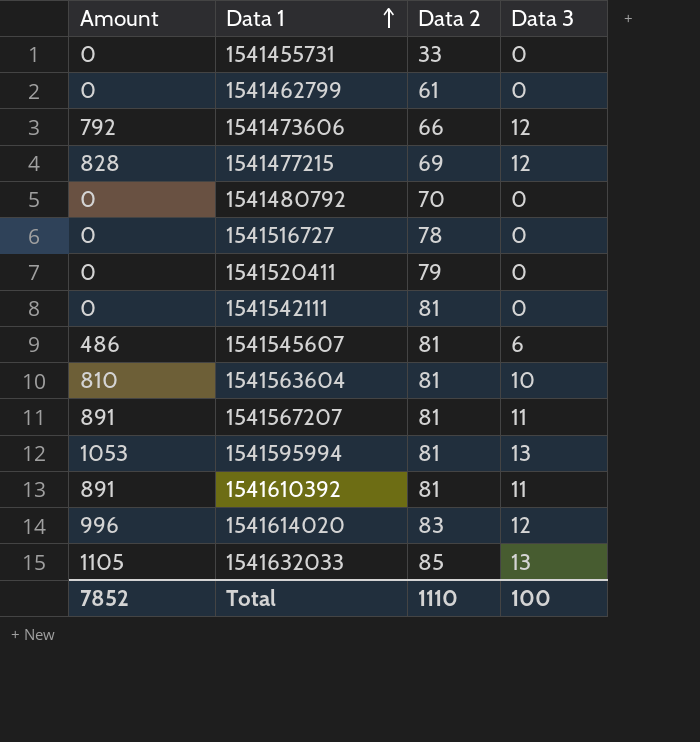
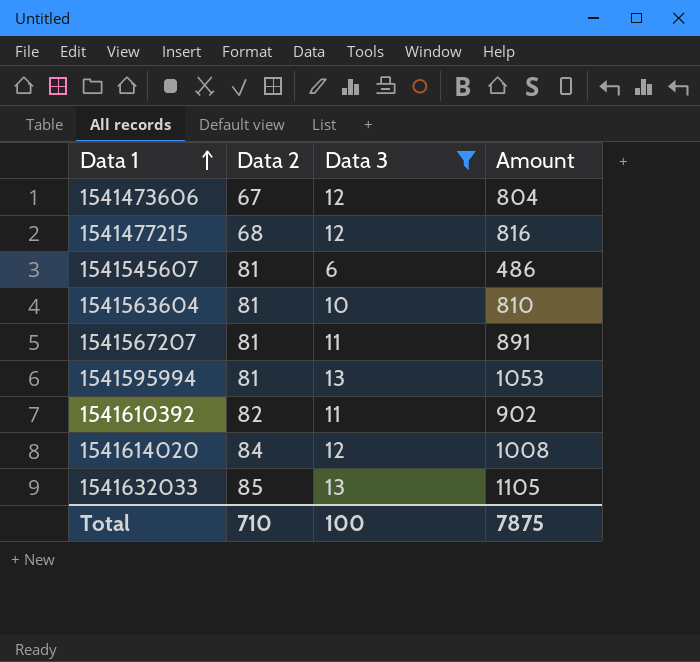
filter: none -> Data 3 != 0
column Amount | position: 1 -> 4
1541473606 | Data 2: 66 -> 67
1541473606 | Amount: 792 -> 804
1541477215 | Data 2: 69 -> 68
1541477215 | Amount: 828 -> 816
1541610392 | Data 2: 81 -> 82
1541610392 | Amount: 891 -> 902
1541614020 | Data 2: 83 -> 84
1541614020 | Amount: 996 -> 1008
Total | Data 2: 1110 -> 710
Total | Amount: 7852 -> 7875

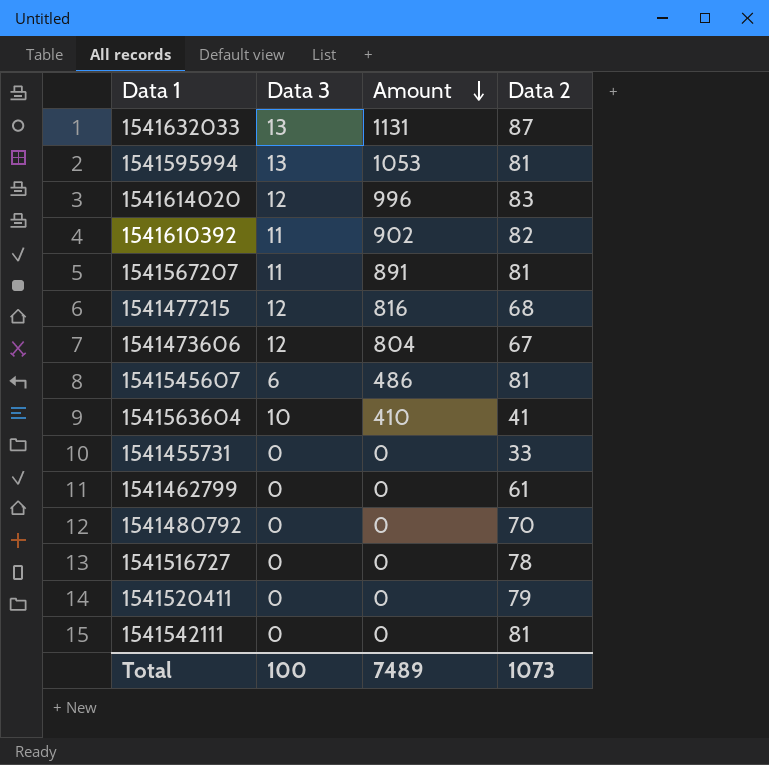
filter: Data 3 != 0 -> none
row order: Data 1 ascending -> Amount descending
column Data 2 | position: 2 -> 4
1541632033 | Amount: 1105 -> 1131
1541632033 | Data 2: 85 -> 87
1541614020 | Amount: 1008 -> 996
1541614020 | Data 2: 84 -> 83
1541563604 | Amount: 810 -> 410
1541563604 | Data 2: 81 -> 41
Total | Amount: 7875 -> 7489
Total | Data 2: 710 -> 1073

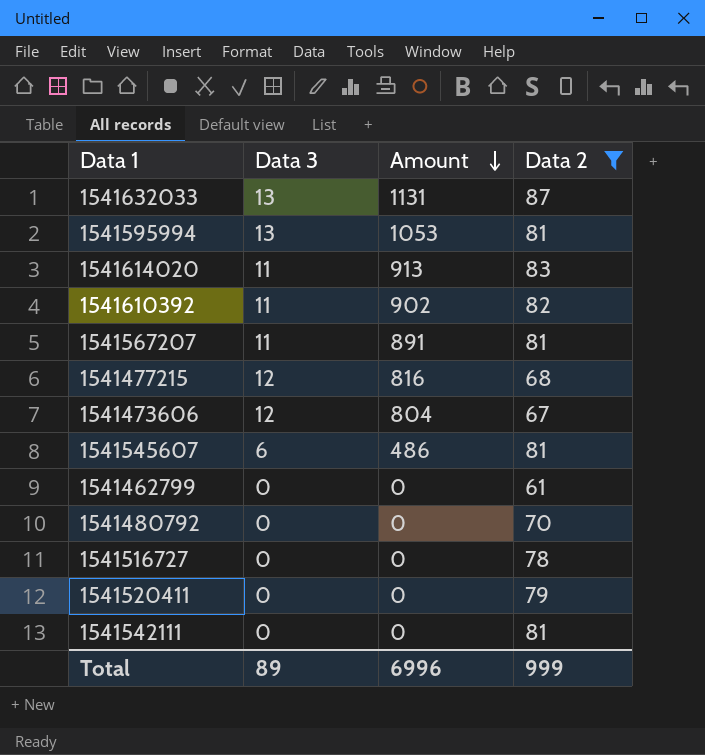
filter: none -> Data 2 >= 61
1541614020 | Data 3: 12 -> 11
1541614020 | Amount: 996 -> 913
Total | Data 3: 100 -> 89
Total | Amount: 7489 -> 6996
Total | Data 2: 1073 -> 999

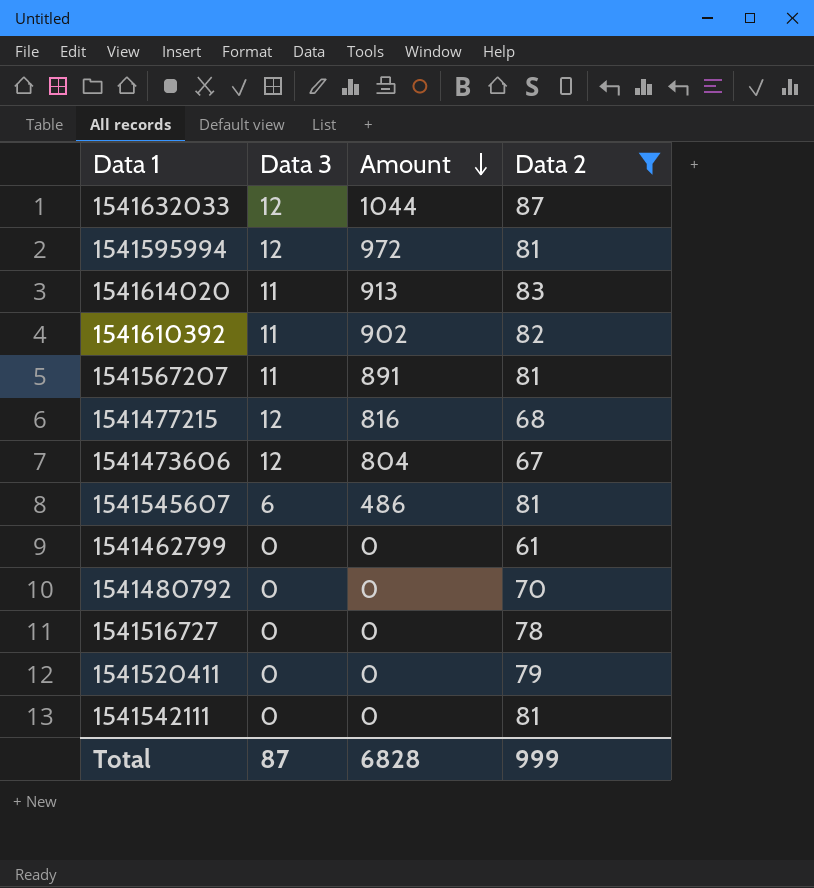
1541632033 | Data 3: 13 -> 12
1541632033 | Amount: 1131 -> 1044
1541595994 | Data 3: 13 -> 12
1541595994 | Amount: 1053 -> 972
Total | Data 3: 89 -> 87
Total | Amount: 6996 -> 6828

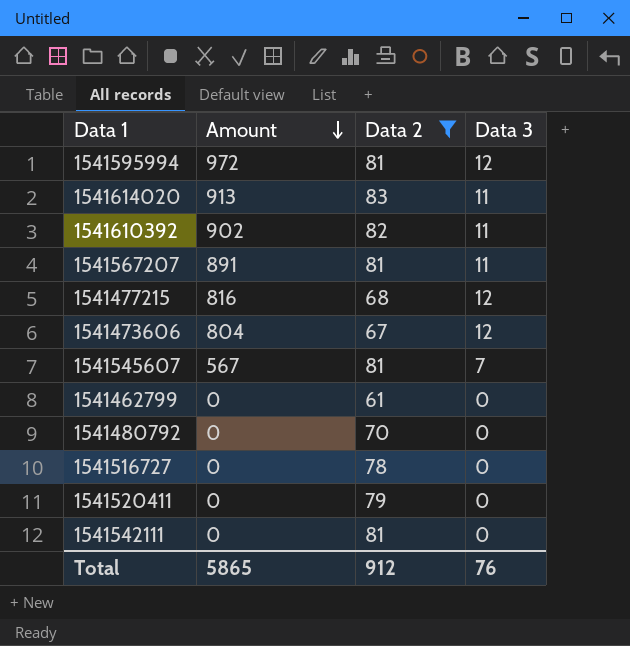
column Data 3 | position: 2 -> 4
row 1541632033: 12 | 1044 | 87 -> none
1541545607 | Amount: 486 -> 567
1541545607 | Data 3: 6 -> 7
Total | Amount: 6828 -> 5865
Total | Data 2: 999 -> 912
Total | Data 3: 87 -> 76

